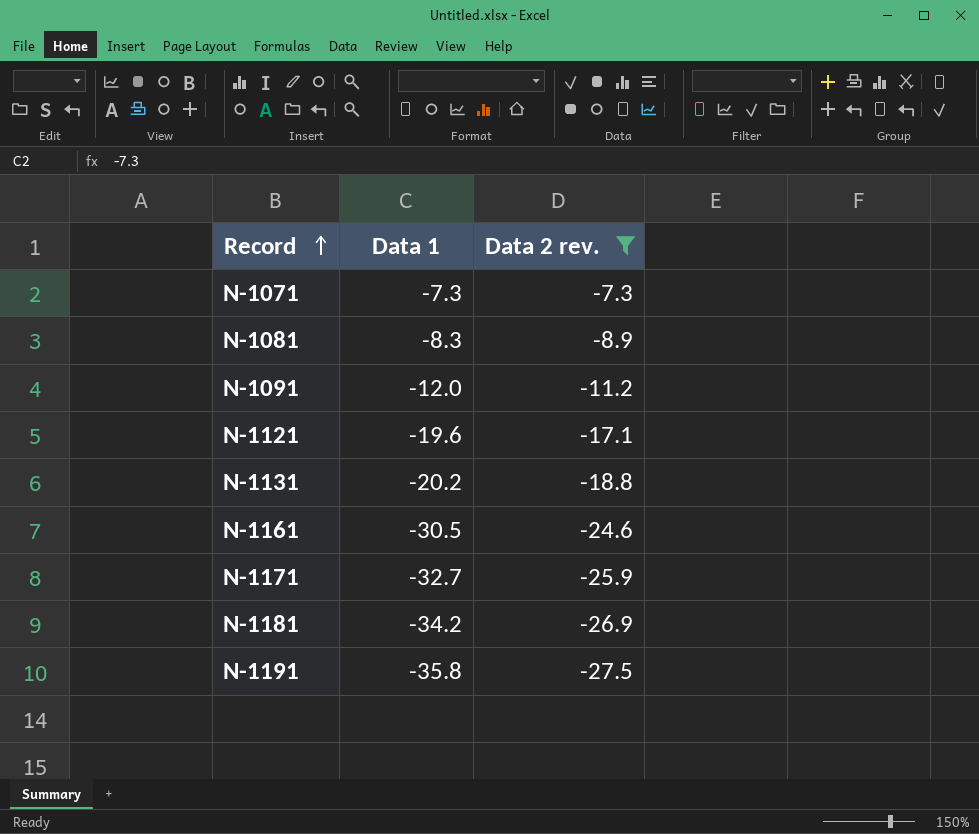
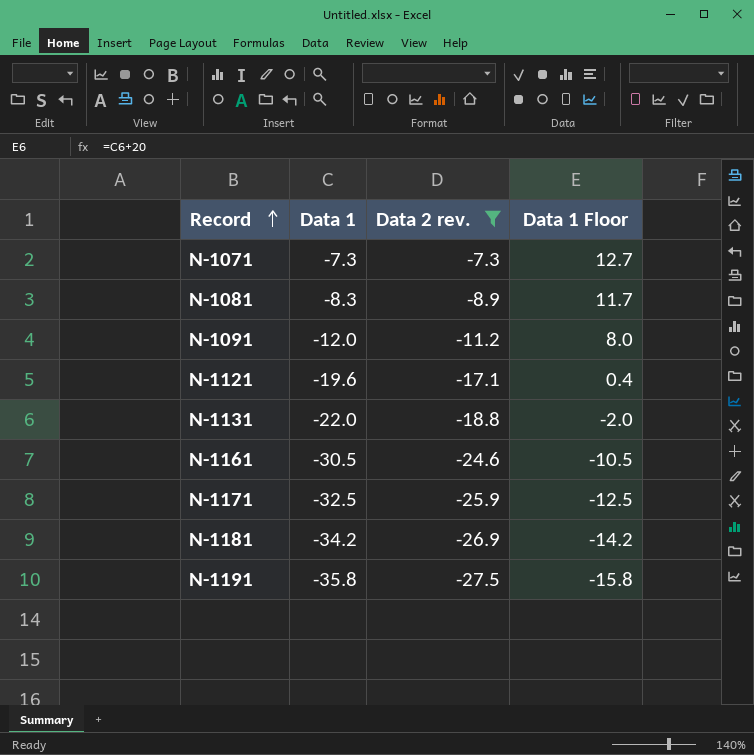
column Data 1 Floor | formula: none -> [Data 1] + 20
N-1131 | Data 1: -20.2 -> -22.0
N-1171 | Data 1: -32.7 -> -32.5

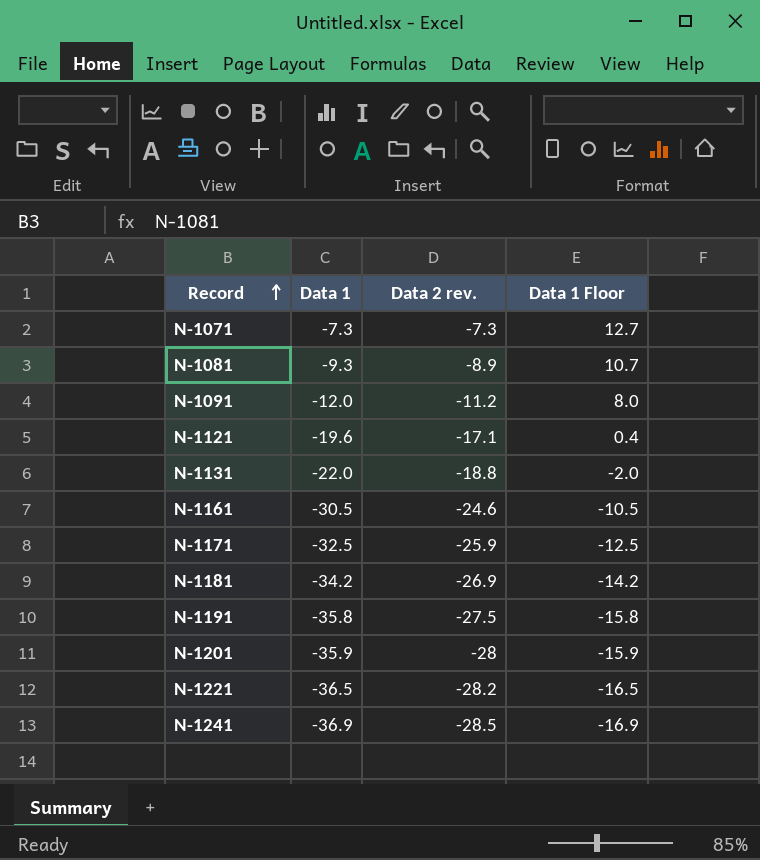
filter: Data 2 rev. >= -27.5 -> none
N-1081 | Data 1: -8.3 -> -9.3
N-1081 | Data 1 Floor: 11.7 -> 10.7

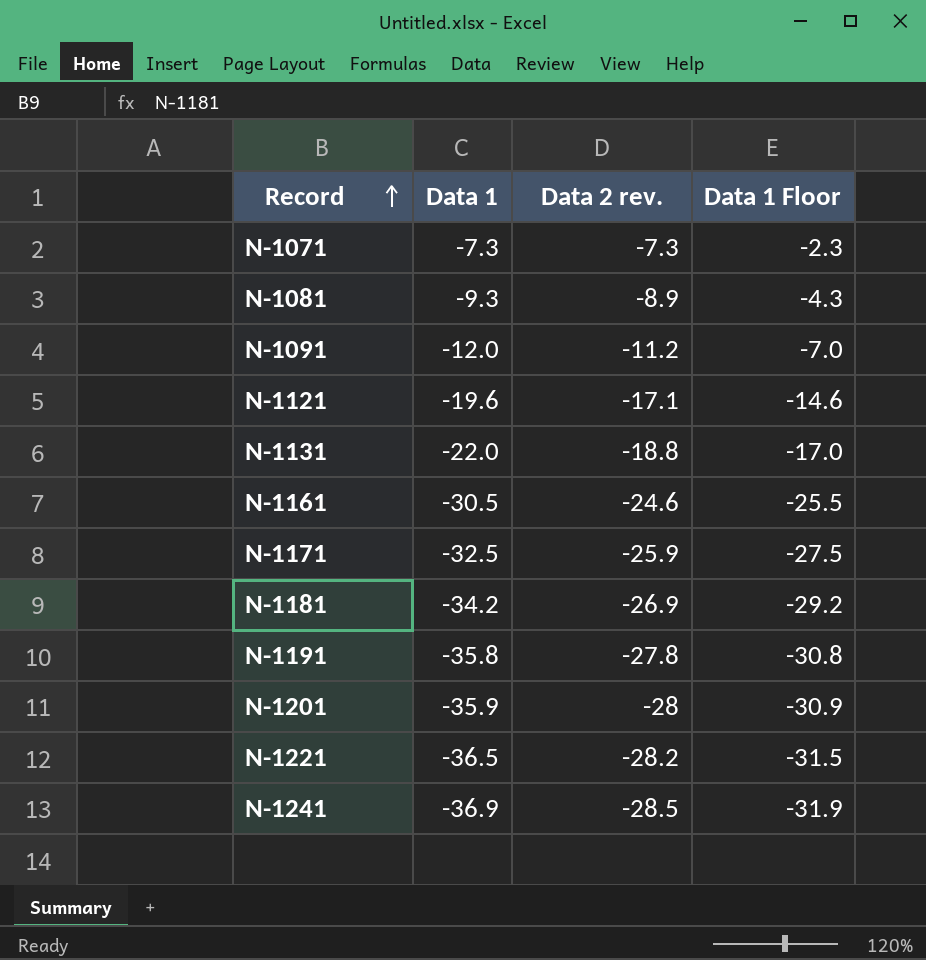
column Data 1 Floor | formula: [Data 1] + 20 -> [Data 1] + 5
N-1191 | Data 2 rev.: -27.5 -> -27.8

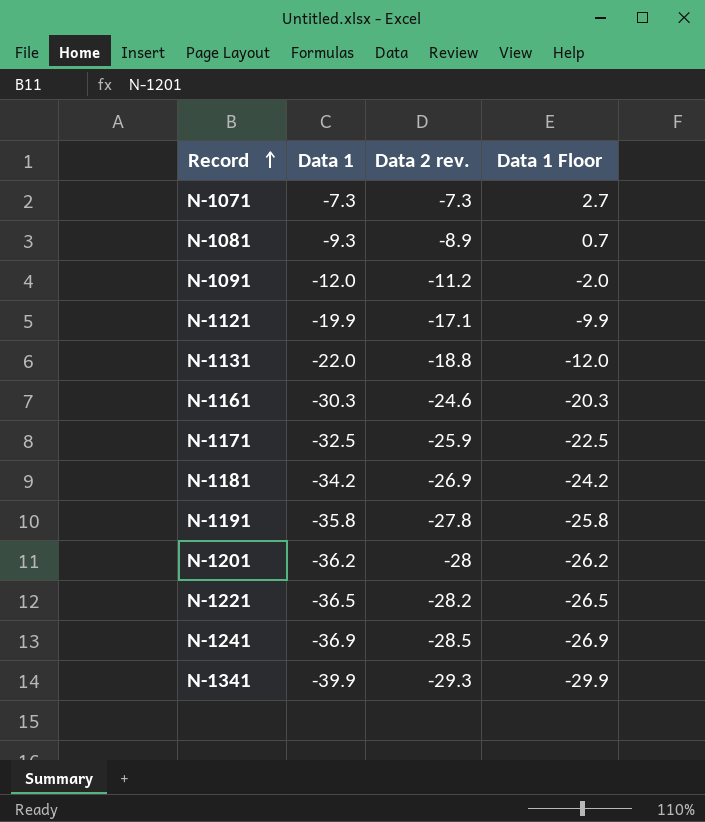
column Data 1 Floor | formula: [Data 1] + 5 -> [Data 1] + 10
N-1121 | Data 1: -19.6 -> -19.9
N-1161 | Data 1: -30.5 -> -30.3
N-1201 | Data 1: -35.9 -> -36.2
row N-1341: none -> -39.9 | -29.3 | -29.9

